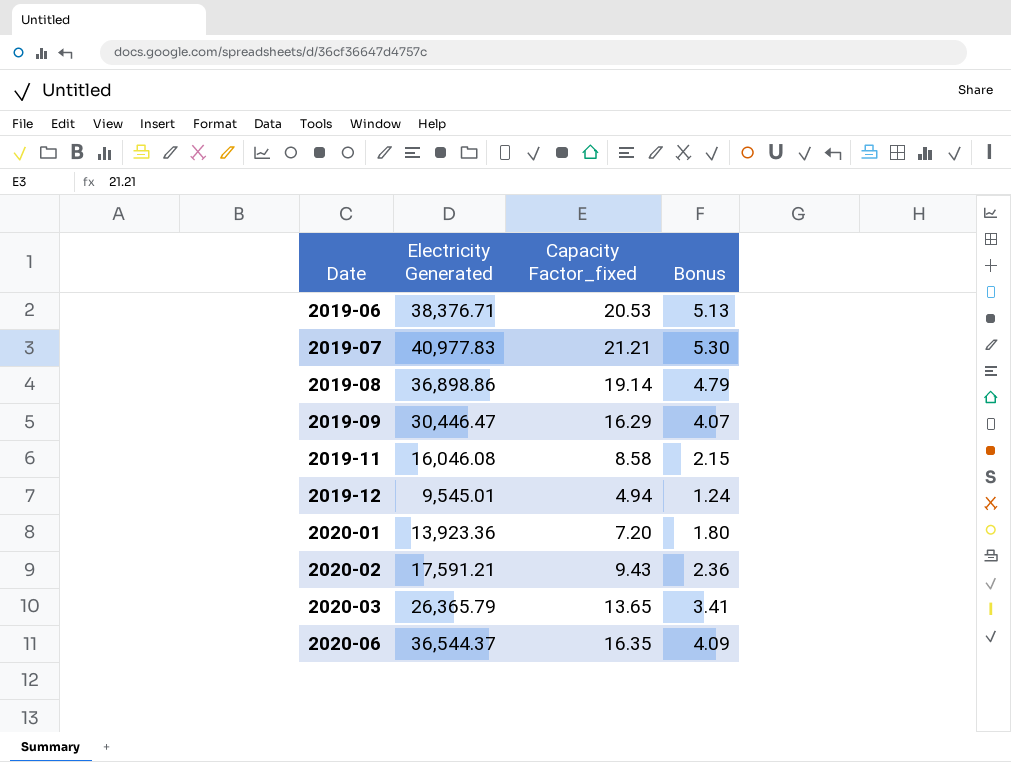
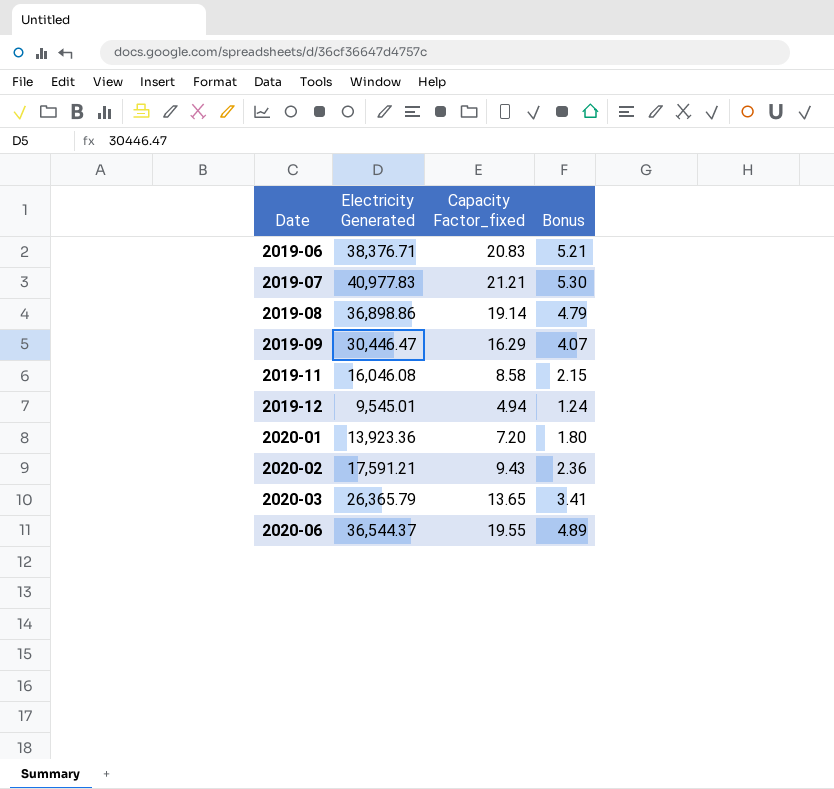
2019-06 | Capacity Factor_fixed: 20.53 -> 20.83
2019-06 | Bonus: 5.13 -> 5.21
2020-06 | Capacity Factor_fixed: 16.35 -> 19.55
2020-06 | Bonus: 4.09 -> 4.89

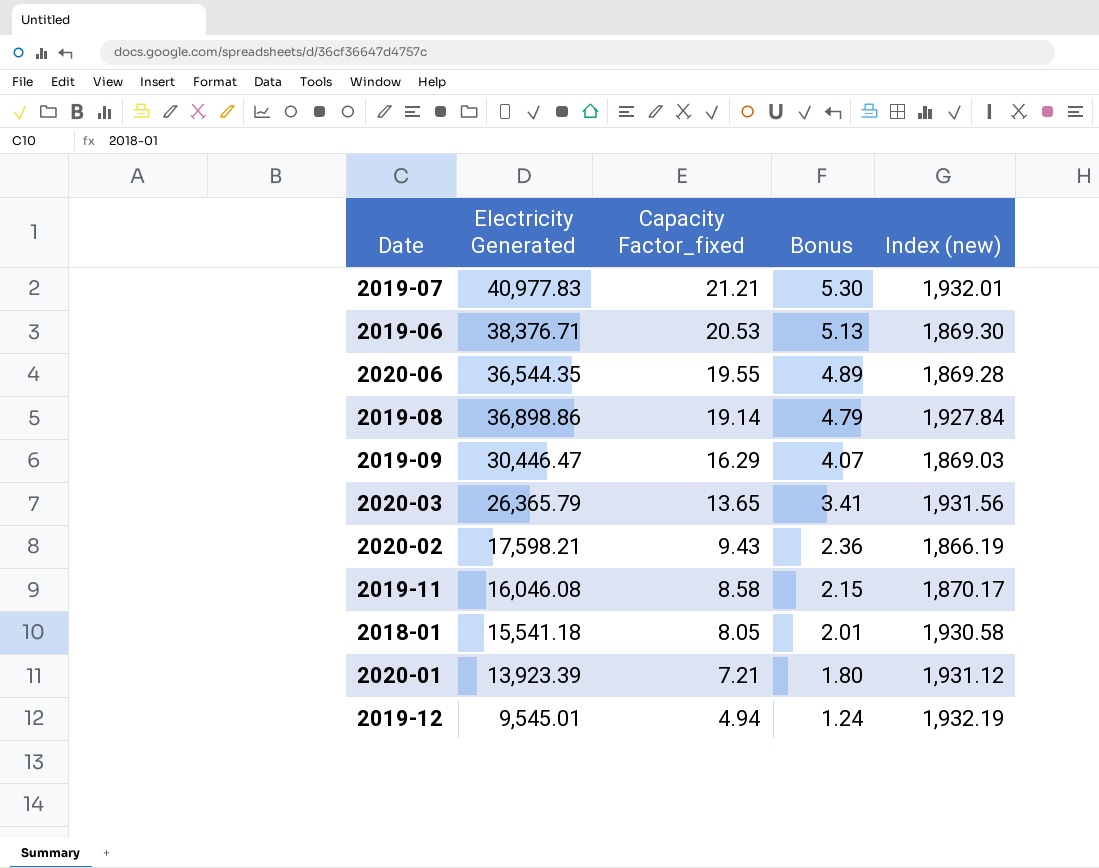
row order: Date ascending -> Capacity Factor_fixed descending
column Index (new) | formula: none -> [Electricity Generated] / [Capacity Factor_fixed]
2019-06 | Capacity Factor_fixed: 20.83 -> 20.53
2019-06 | Bonus: 5.21 -> 5.13
2020-06 | Electricity Generated: 36,544.37 -> 36,544.35
2020-02 | Electricity Generated: 17,591.21 -> 17,598.21
row 2018-01: none -> 15,541.18 | 8.05 | 2.01 | 1,930.58
2020-01 | Electricity Generated: 13,923.36 -> 13,923.39
2020-01 | Capacity Factor_fixed: 7.20 -> 7.21

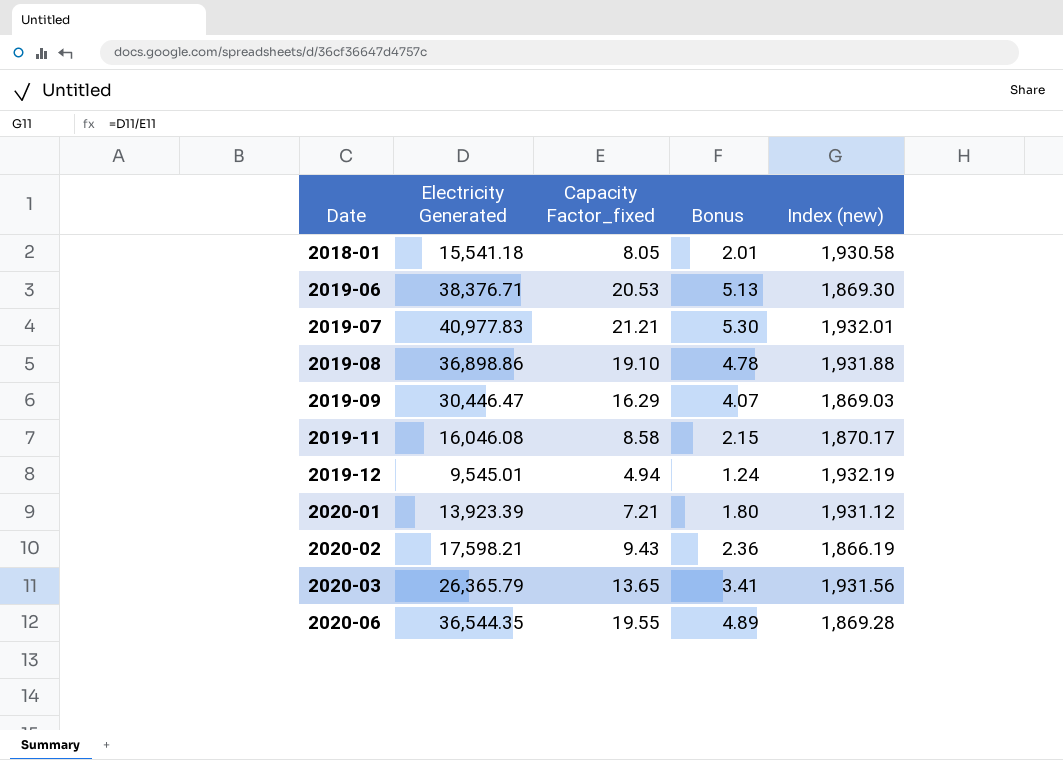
row order: Capacity Factor_fixed descending -> Date ascending
2019-08 | Capacity Factor_fixed: 19.14 -> 19.10
2019-08 | Bonus: 4.79 -> 4.78
2019-08 | Index (new): 1,927.84 -> 1,931.88

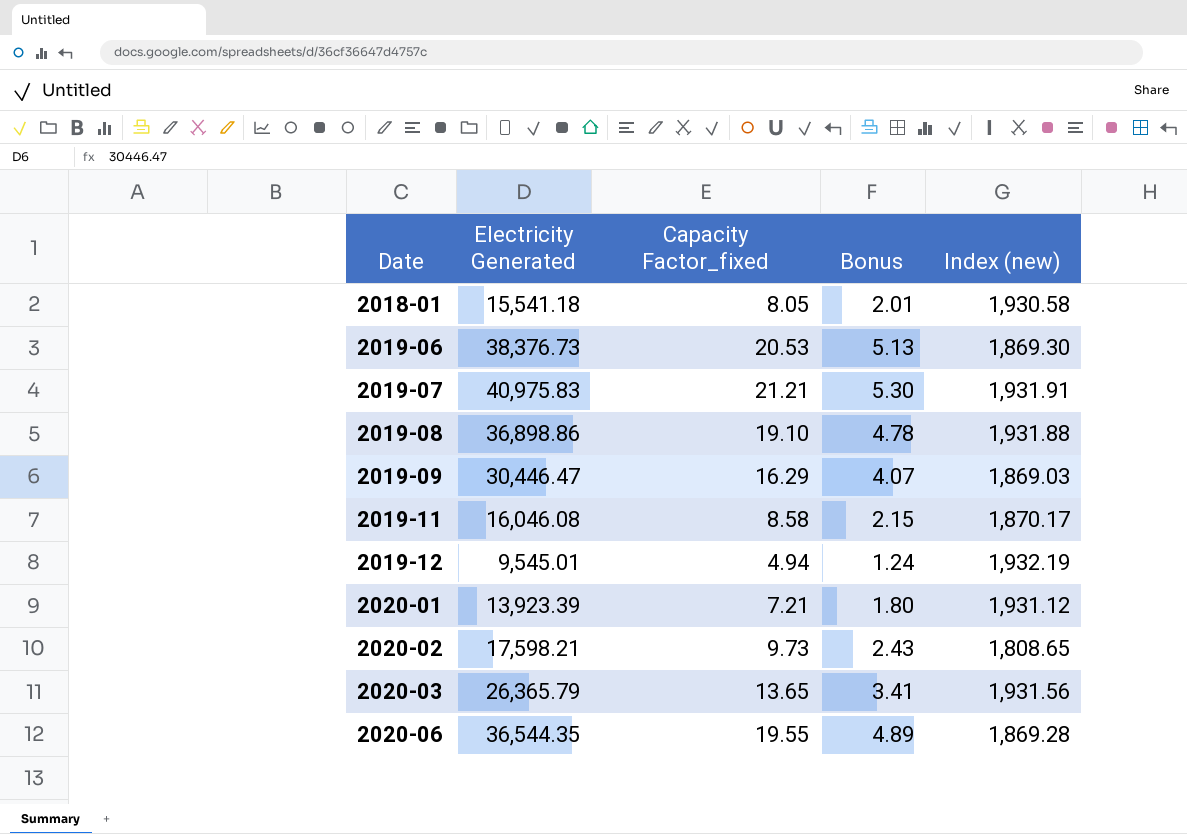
2019-06 | Electricity Generated: 38,376.71 -> 38,376.73
2019-07 | Electricity Generated: 40,977.83 -> 40,975.83
2019-07 | Index (new): 1,932.01 -> 1,931.91
2020-02 | Capacity Factor_fixed: 9.43 -> 9.73
2020-02 | Bonus: 2.36 -> 2.43
2020-02 | Index (new): 1,866.19 -> 1,808.65

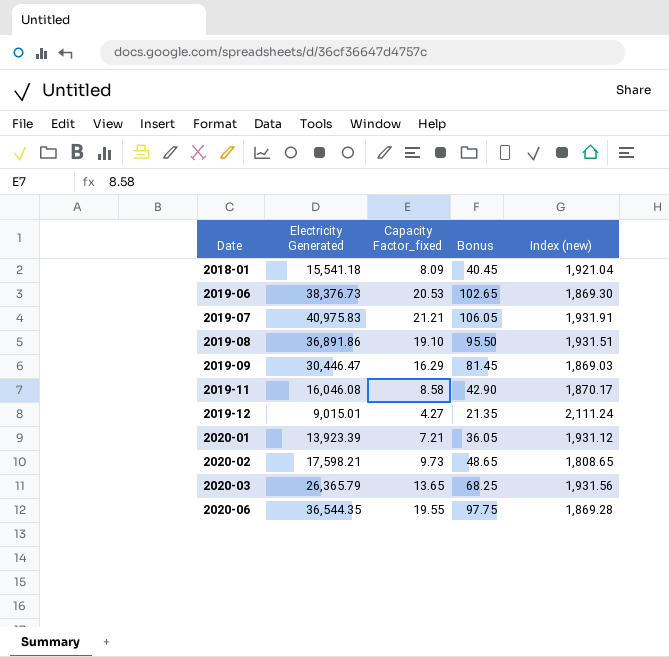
column Bonus | formula: [Capacity Factor_fixed] * 0.25 -> [Capacity Factor_fixed] * 5
2018-01 | Capacity Factor_fixed: 8.05 -> 8.09
2018-01 | Index (new): 1,930.58 -> 1,921.04
2019-08 | Electricity Generated: 36,898.86 -> 36,891.86
2019-08 | Index (new): 1,931.88 -> 1,931.51
2019-12 | Electricity Generated: 9,545.01 -> 9,015.01
2019-12 | Capacity Factor_fixed: 4.94 -> 4.27
2019-12 | Index (new): 1,932.19 -> 2,111.24

